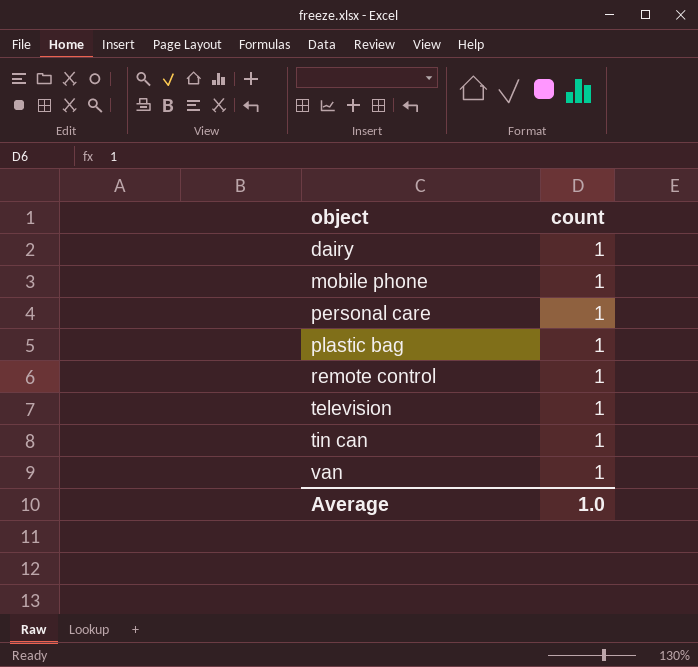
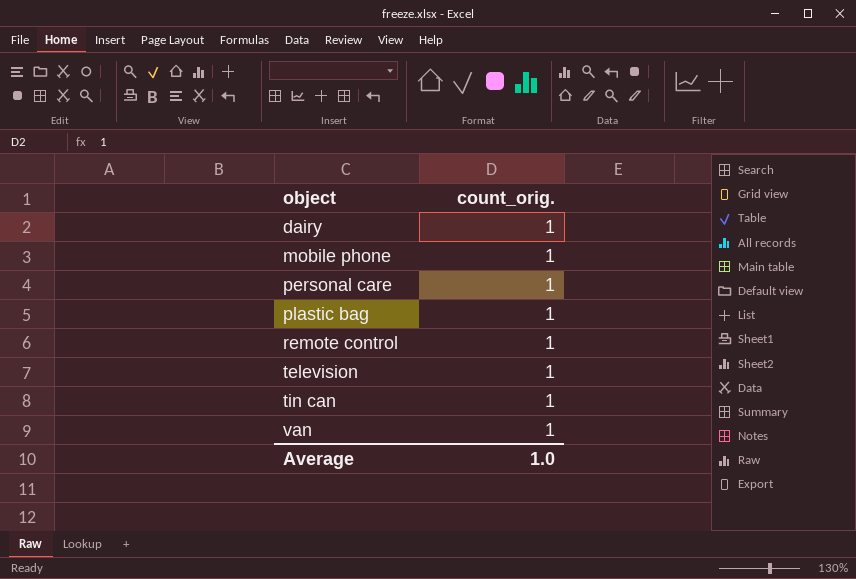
column name: count -> count_orig.

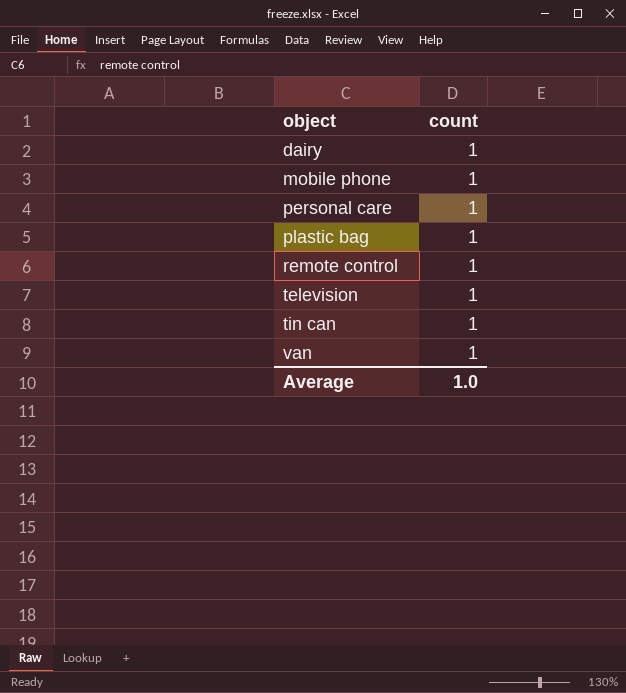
column name: count_orig. -> count

